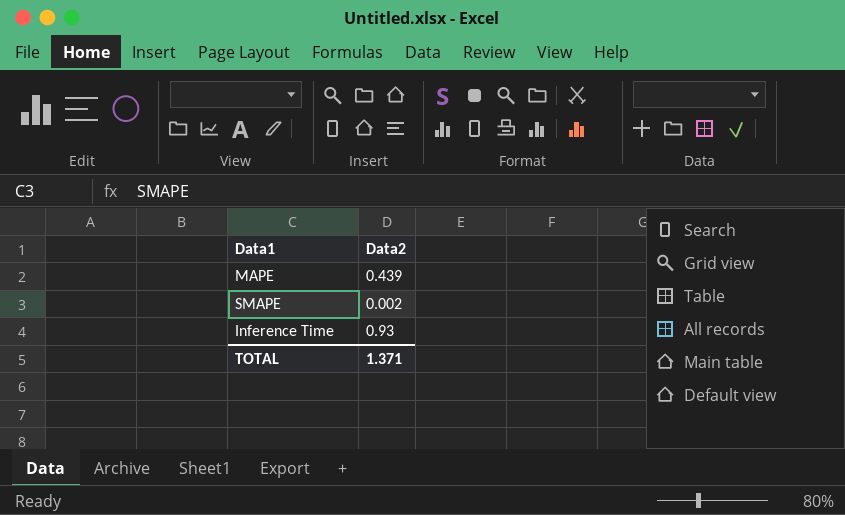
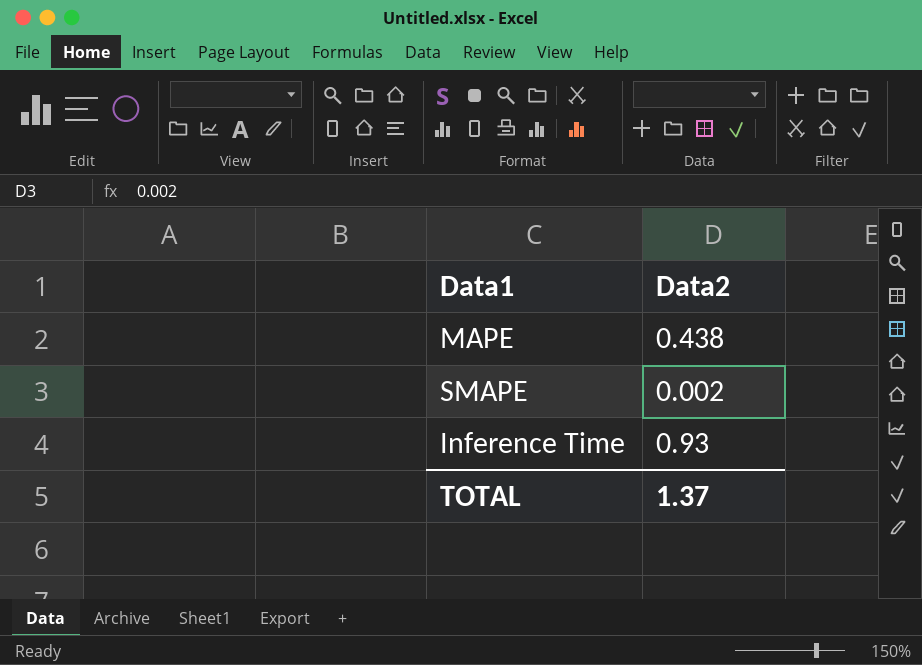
MAPE | Data2: 0.439 -> 0.438
TOTAL | Data2: 1.371 -> 1.37

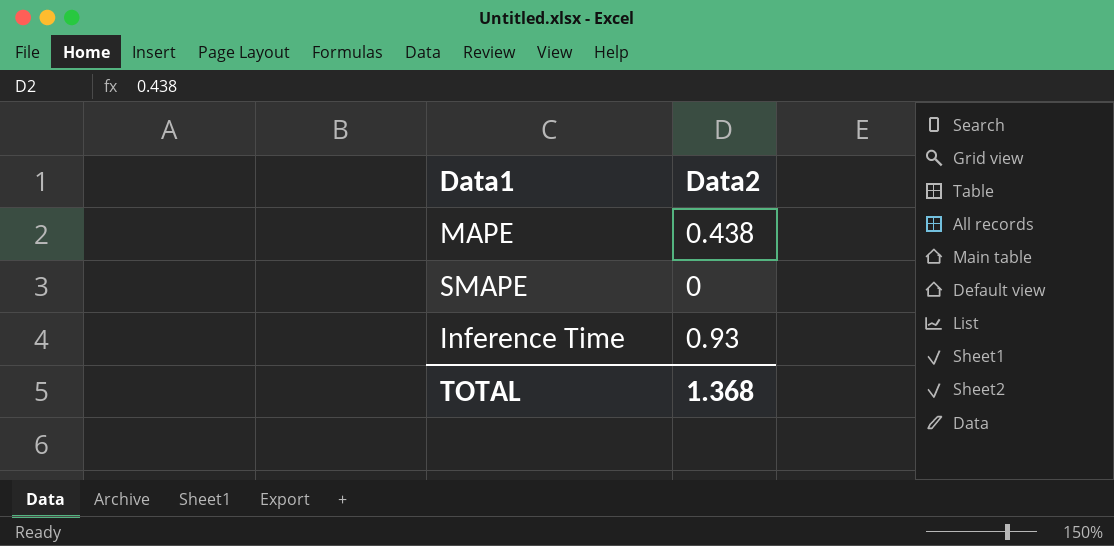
SMAPE | Data2: 0.002 -> 0
TOTAL | Data2: 1.37 -> 1.368

